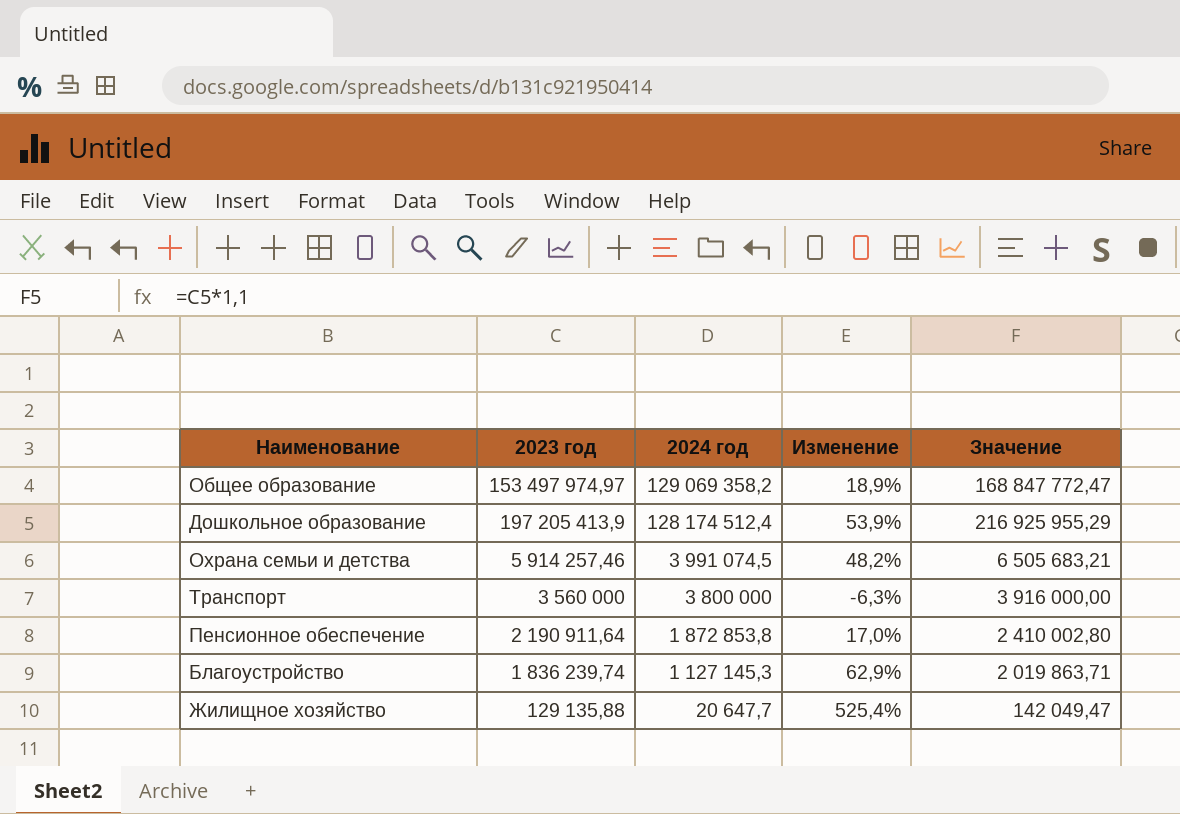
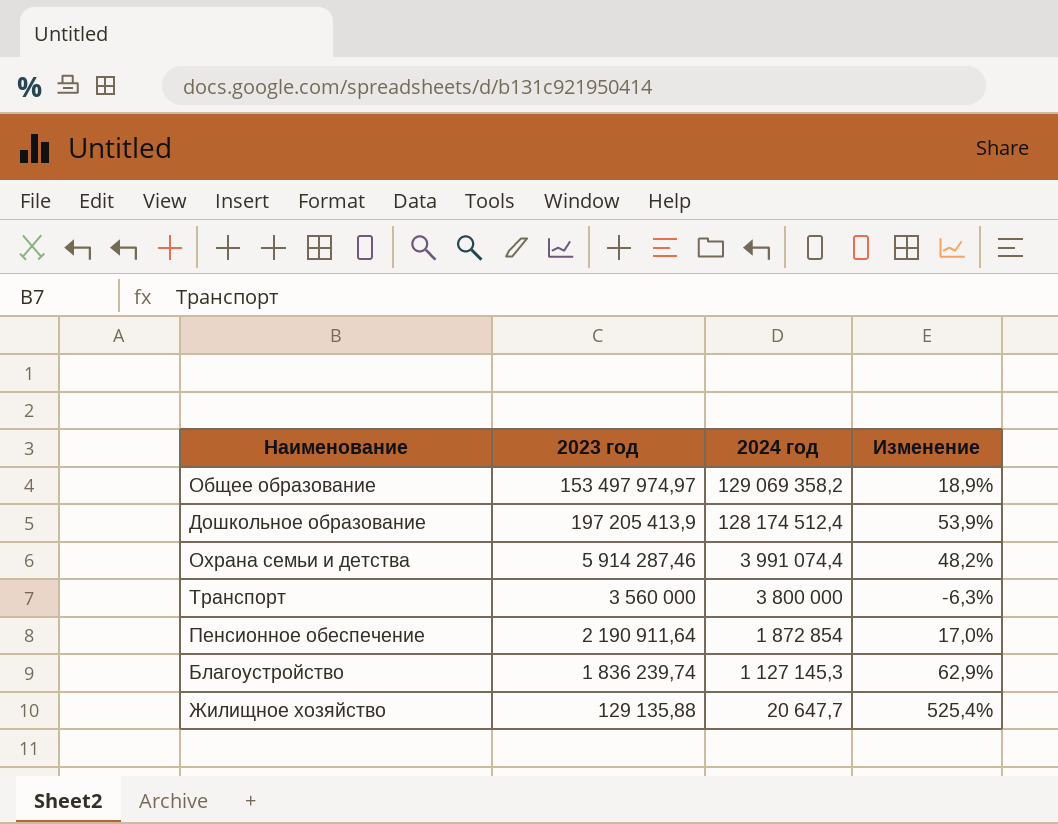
column Значение | formula: [2023 год] * 1,1 -> none
Охрана семьи и детства | 2023 год: 5 914 257,46 -> 5 914 287,46
Охрана семьи и детства | 2024 год: 3 991 074,5 -> 3 991 074,4
Пенсионное обеспечение | 2024 год: 1 872 853,8 -> 1 872 854

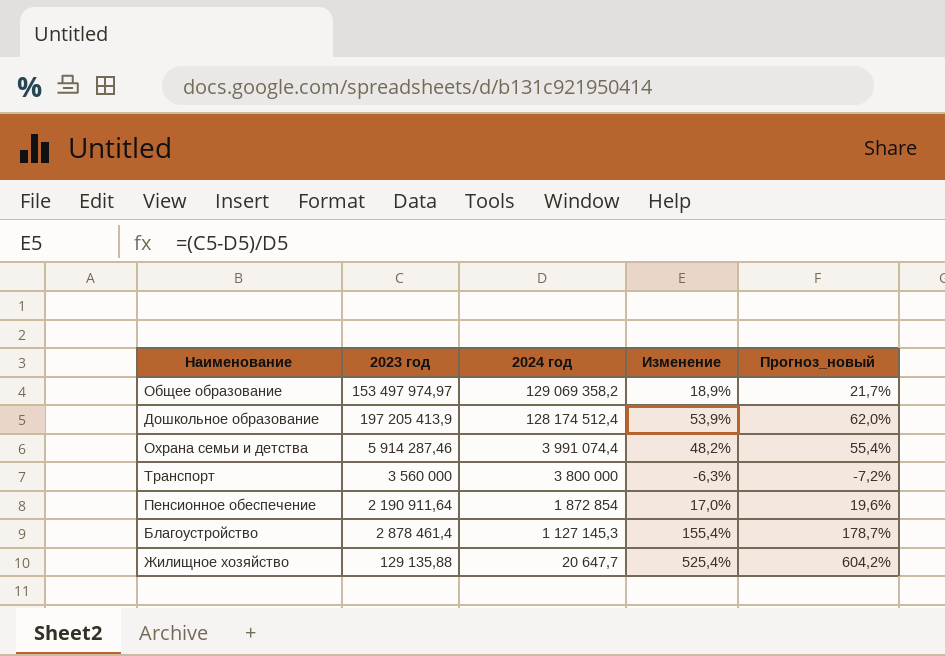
column Прогноз_новый | formula: none -> [Изменение] * 1,15
Благоустройство | 2023 год: 1 836 239,74 -> 2 878 461,4
Благоустройство | Изменение: 62,9% -> 155,4%

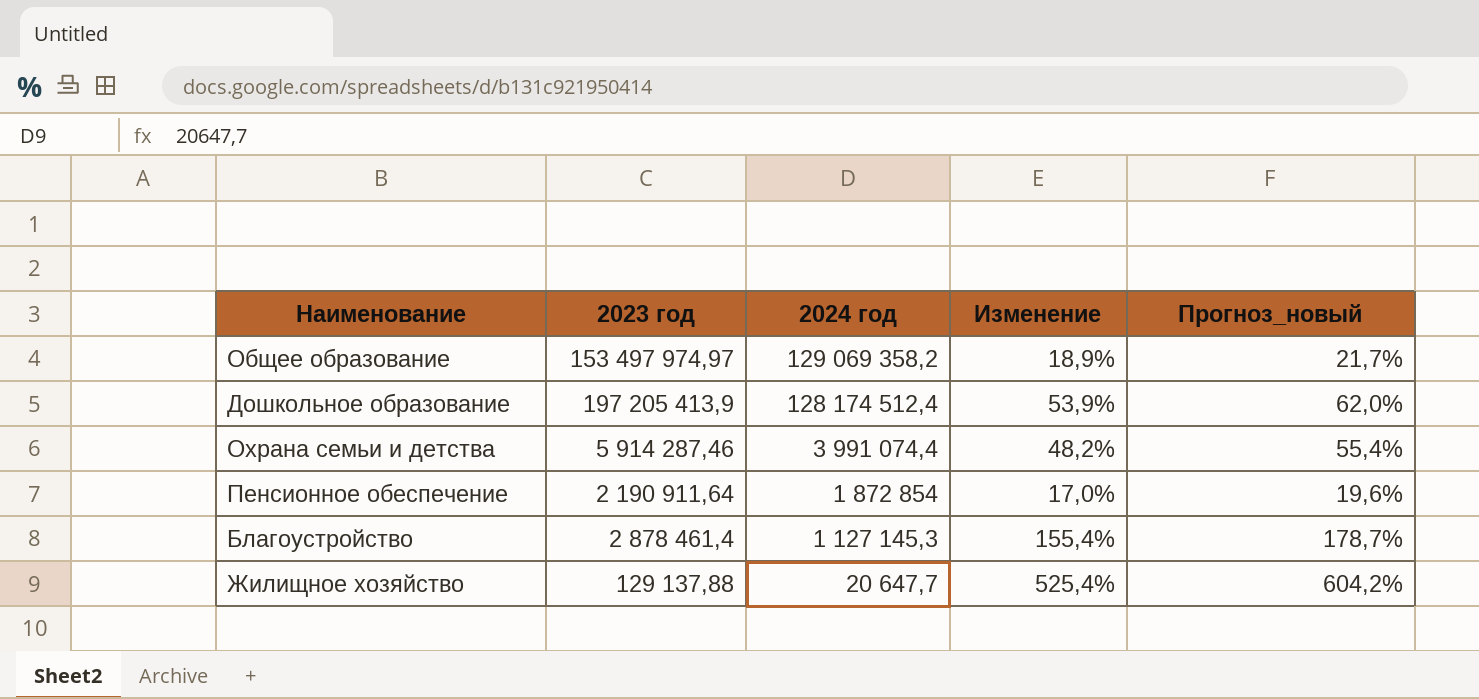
row Транспорт: 3 560 000 | 3 800 000 | -6,3% | -7,2% -> none
Жилищное хозяйство | 2023 год: 129 135,88 -> 129 137,88

